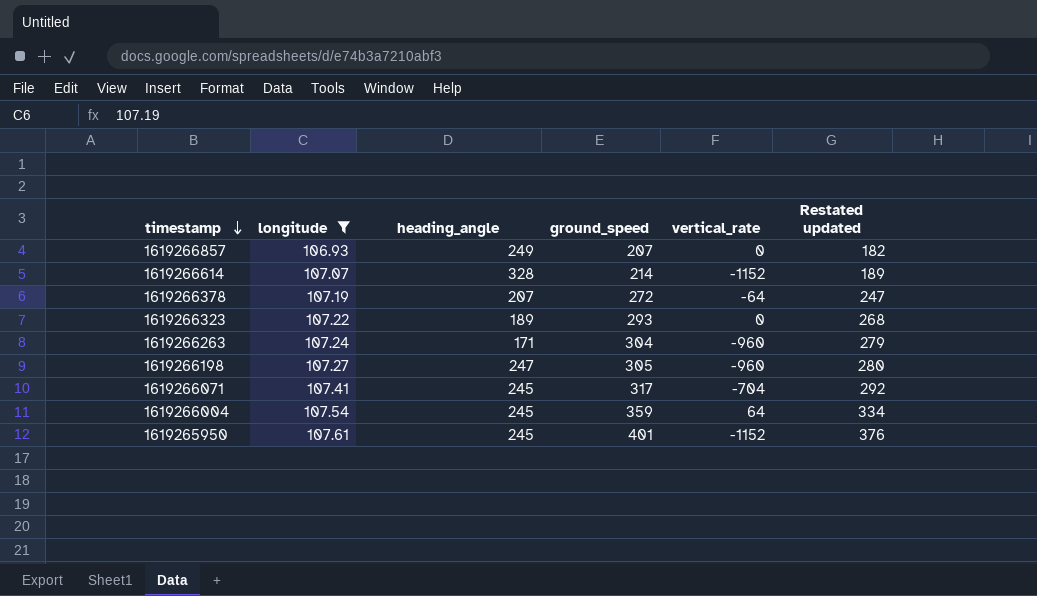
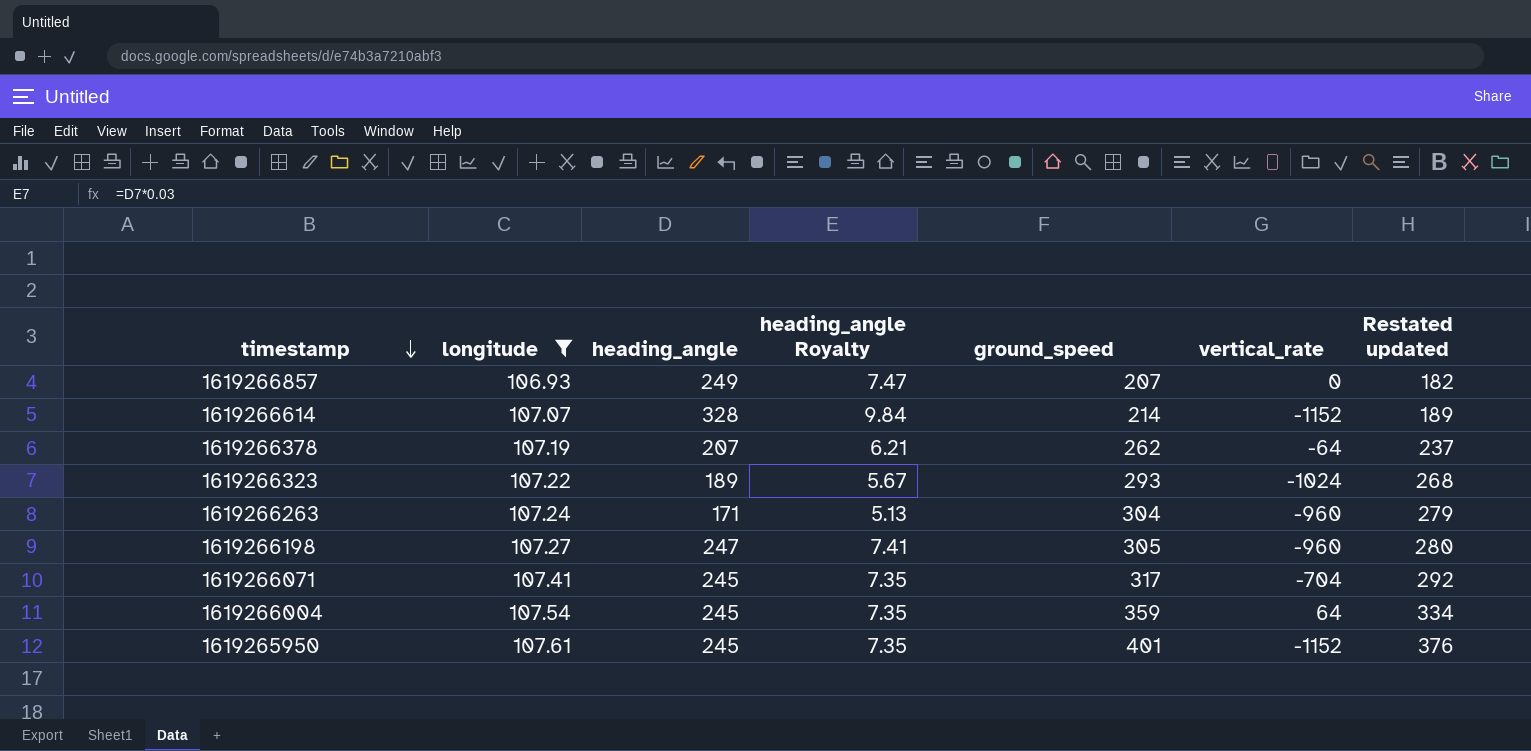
column heading_angle Royalty | formula: none -> [heading_angle] * 0.03
1619266378 | ground_speed: 272 -> 262
1619266378 | Restated updated: 247 -> 237
1619266323 | vertical_rate: 0 -> -1024

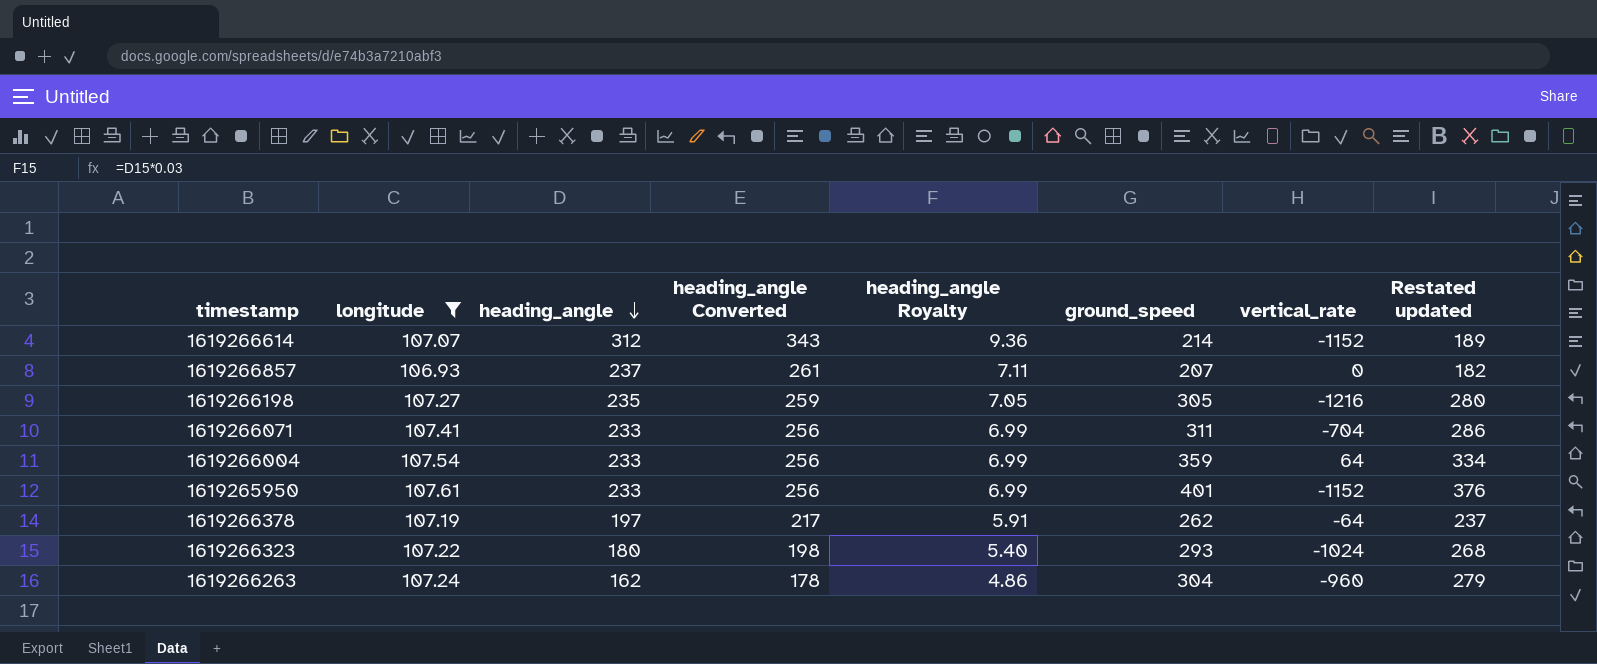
row order: timestamp descending -> heading_angle descending
column heading_angle Converted | formula: none -> [heading_angle] * 1.1
1619266614 | heading_angle: 328 -> 312
1619266614 | heading_angle Royalty: 9.84 -> 9.36
1619266857 | heading_angle: 249 -> 237
1619266857 | heading_angle Royalty: 7.47 -> 7.11
1619266198 | heading_angle: 247 -> 235
1619266198 | heading_angle Royalty: 7.41 -> 7.05
1619266198 | vertical_rate: -960 -> -1216
1619266071 | heading_angle: 245 -> 233
1619266071 | heading_angle Royalty: 7.35 -> 6.99
1619266071 | ground_speed: 317 -> 311
1619266071 | Restated updated: 292 -> 286
1619266004 | heading_angle: 245 -> 233
1619266004 | heading_angle Royalty: 7.35 -> 6.99
1619265950 | heading_angle: 245 -> 233
1619265950 | heading_angle Royalty: 7.35 -> 6.99
1619266378 | heading_angle: 207 -> 197
1619266378 | heading_angle Royalty: 6.21 -> 5.91
1619266323 | heading_angle: 189 -> 180
1619266323 | heading_angle Royalty: 5.67 -> 5.40
1619266263 | heading_angle: 171 -> 162
1619266263 | heading_angle Royalty: 5.13 -> 4.86

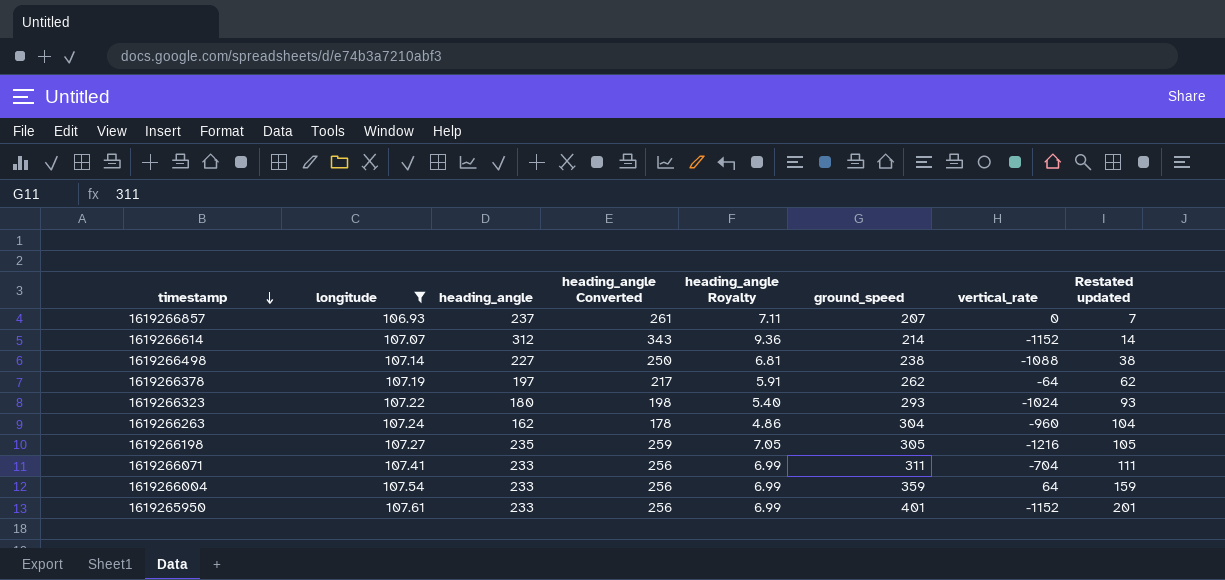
row order: heading_angle descending -> timestamp descending
column Restated updated | formula: [ground_speed] - 25 -> [ground_speed] - 200
row 1619266498: none -> 107.14 | 227 | 250 | 6.81 | 238 | -1088 | 38

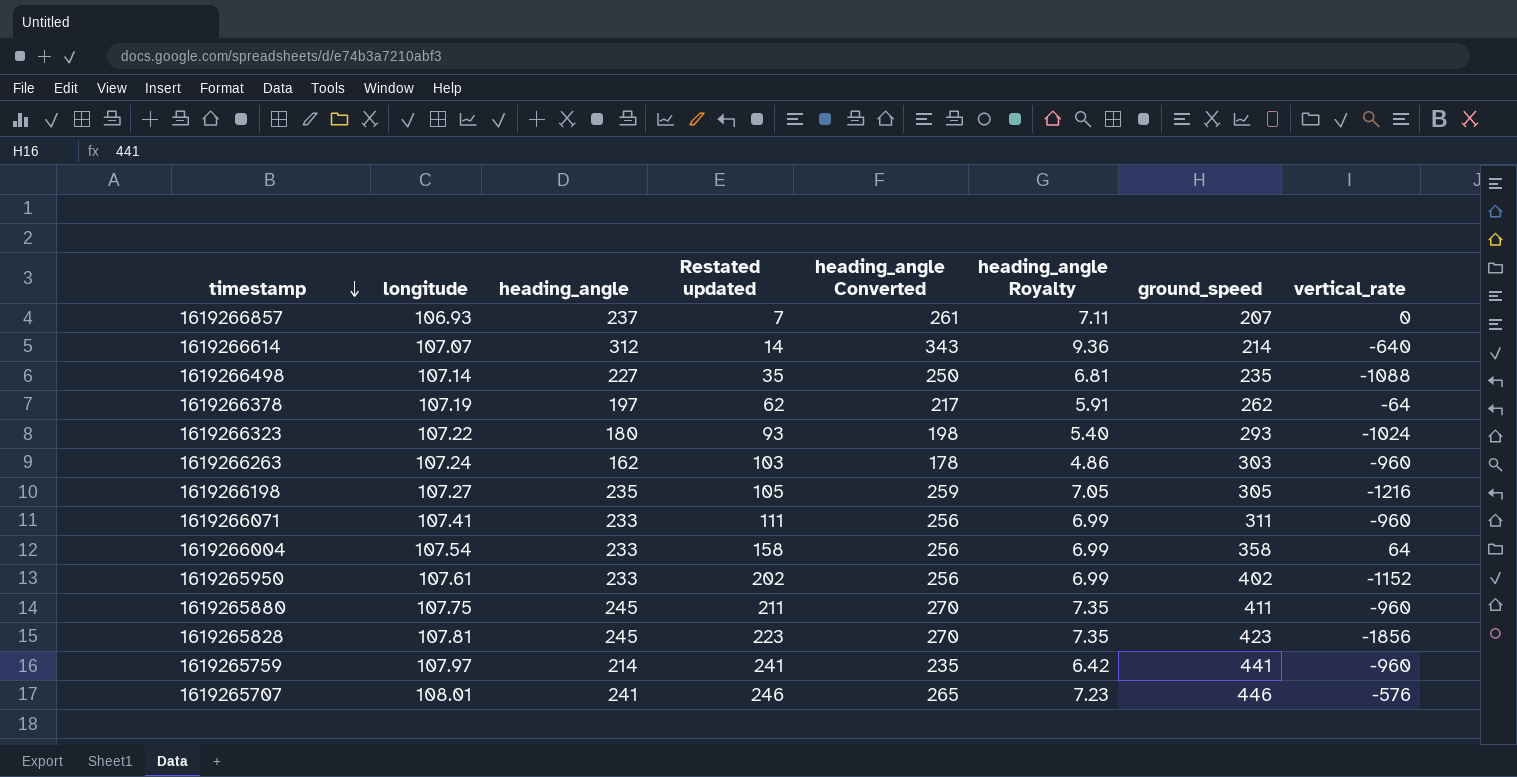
filter: longitude <= 107.61 -> none
column Restated updated | position: 8 -> 4
1619266614 | vertical_rate: -1152 -> -640
1619266498 | Restated updated: 38 -> 35
1619266498 | ground_speed: 238 -> 235
1619266263 | Restated updated: 104 -> 103
1619266263 | ground_speed: 304 -> 303
1619266071 | vertical_rate: -704 -> -960
1619266004 | Restated updated: 159 -> 158
1619266004 | ground_speed: 359 -> 358
1619265950 | Restated updated: 201 -> 202
1619265950 | ground_speed: 401 -> 402

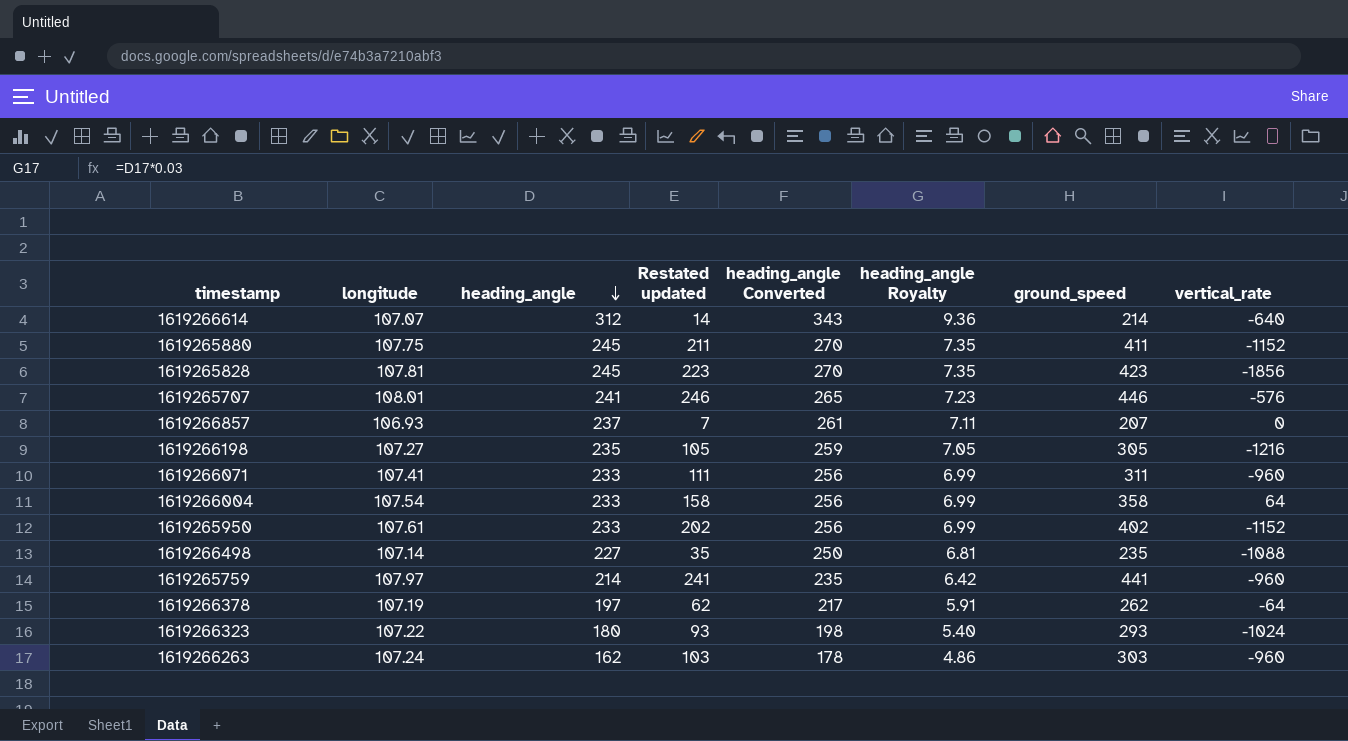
row order: timestamp descending -> heading_angle descending
1619265880 | vertical_rate: -960 -> -1152

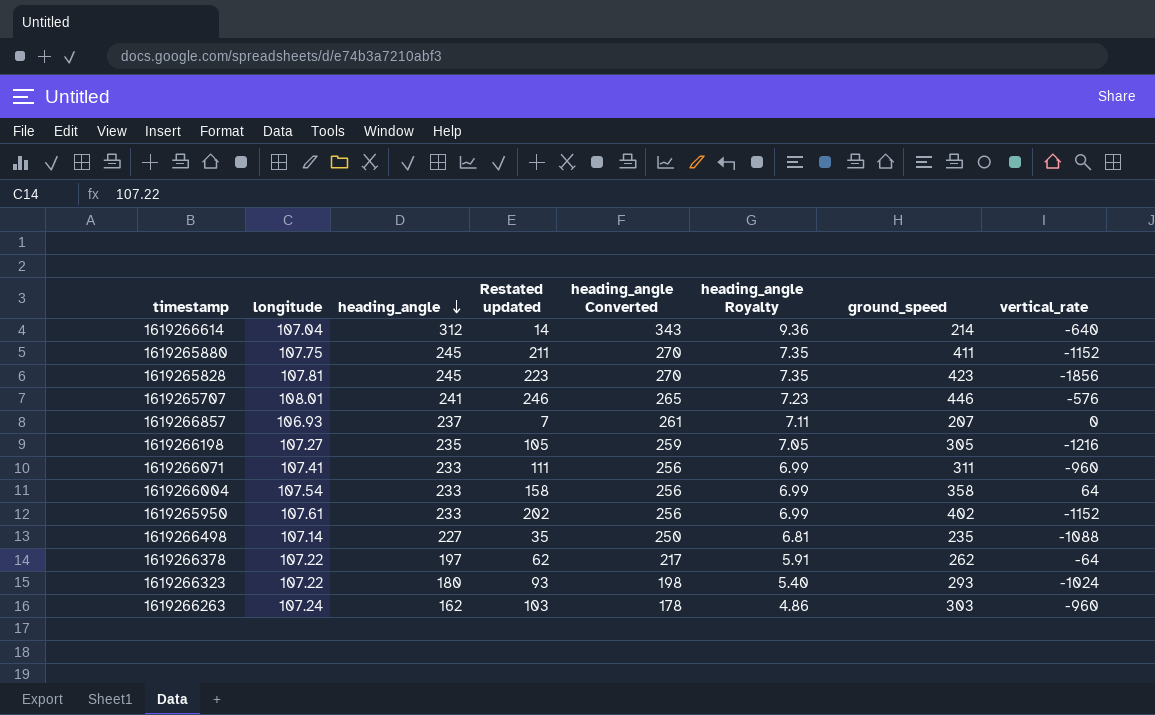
row 1619265759: 107.97 | 214 | 241 | 235 | 6.42 | 441 | -960 -> none
1619266614 | longitude: 107.07 -> 107.04
1619266378 | longitude: 107.19 -> 107.22

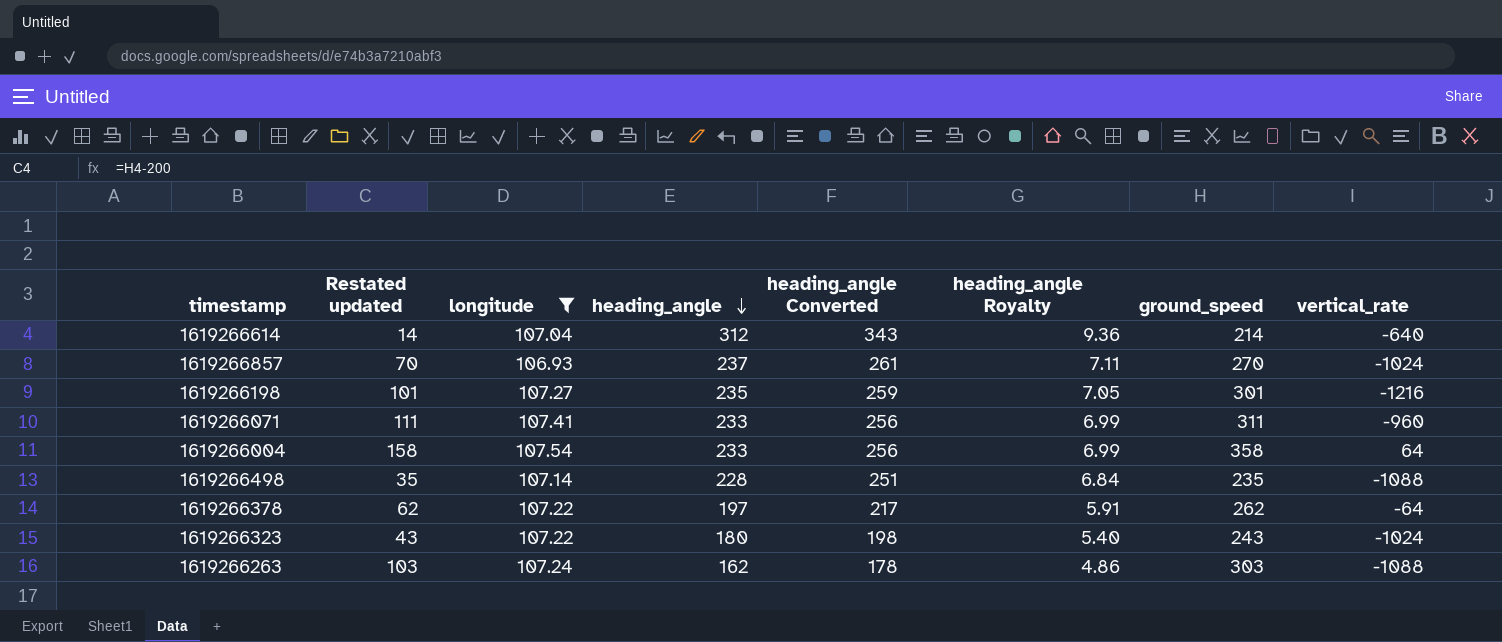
filter: none -> longitude <= 107.54
column Restated updated | position: 4 -> 2
1619266857 | Restated updated: 7 -> 70
1619266857 | ground_speed: 207 -> 270
1619266857 | vertical_rate: 0 -> -1024
1619266198 | Restated updated: 105 -> 101
1619266198 | ground_speed: 305 -> 301
1619266498 | heading_angle: 227 -> 228
1619266498 | heading_angle Converted: 250 -> 251
1619266498 | heading_angle Royalty: 6.81 -> 6.84
1619266323 | Restated updated: 93 -> 43
1619266323 | ground_speed: 293 -> 243
1619266263 | vertical_rate: -960 -> -1088

